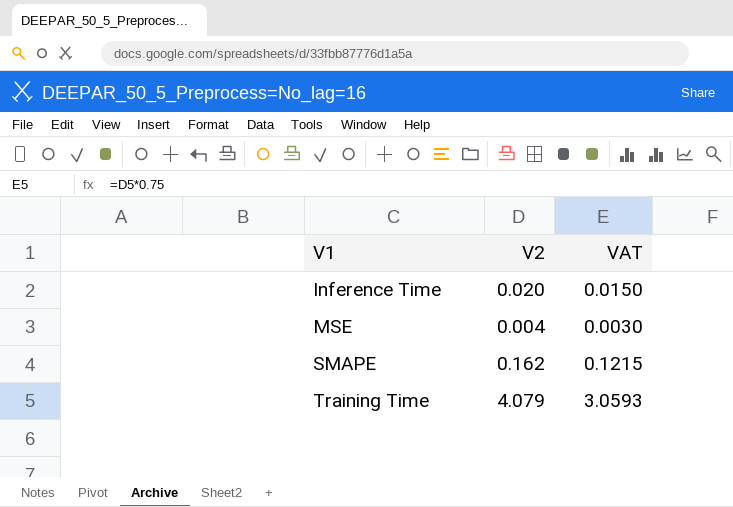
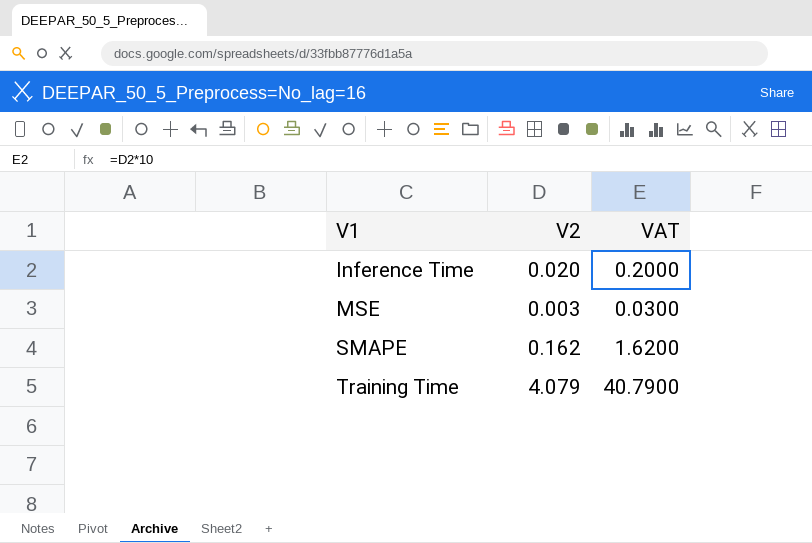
column VAT | formula: [V2] * 0.75 -> [V2] * 10
MSE | V2: 0.004 -> 0.003

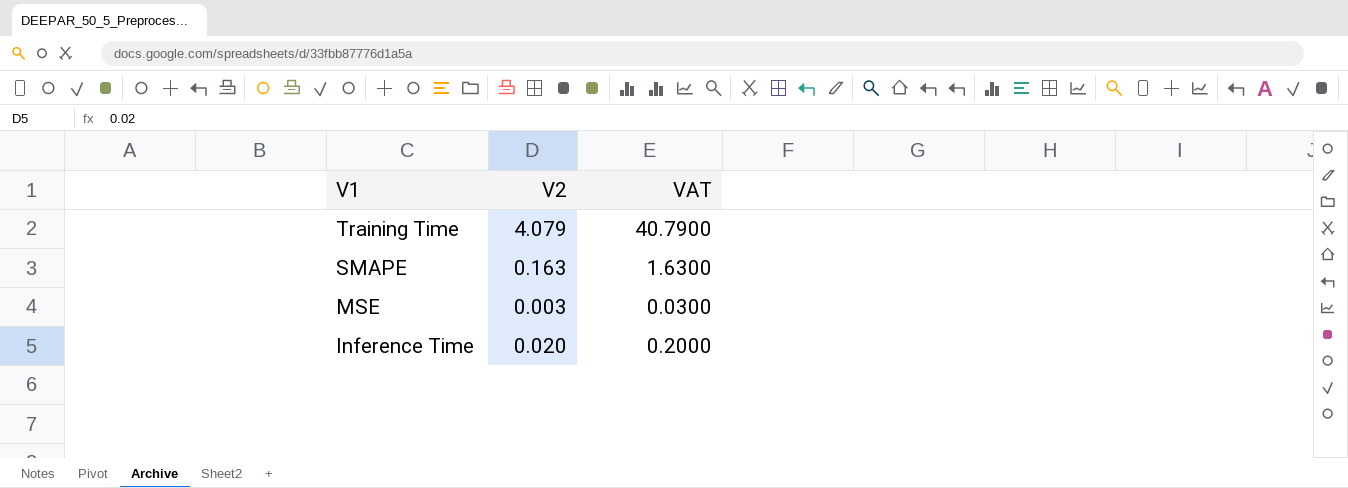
row order: V1 ascending -> V1 descending
SMAPE | V2: 0.162 -> 0.163
SMAPE | VAT: 1.6200 -> 1.6300

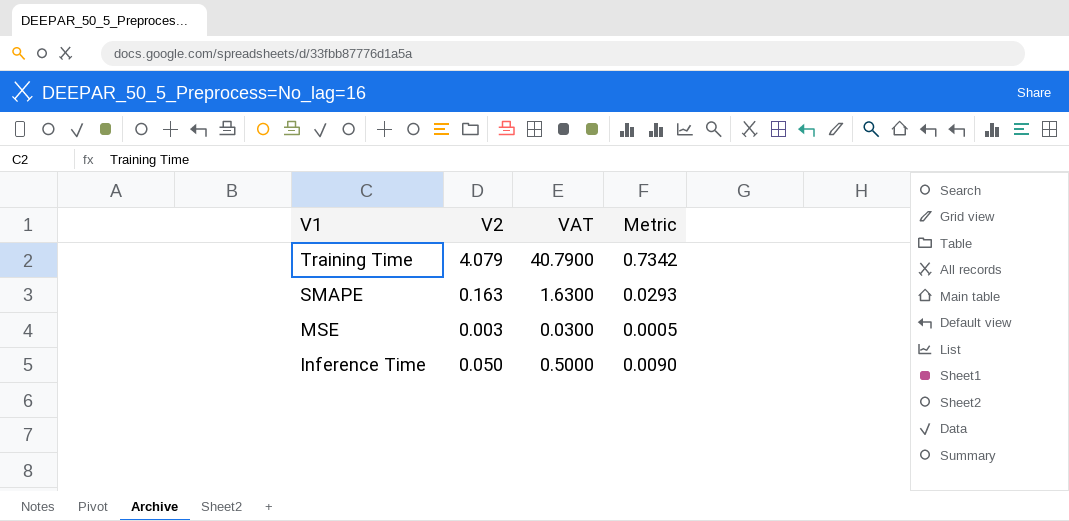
column Metric | formula: none -> [V2] * 0.18
Inference Time | V2: 0.020 -> 0.050
Inference Time | VAT: 0.2000 -> 0.5000

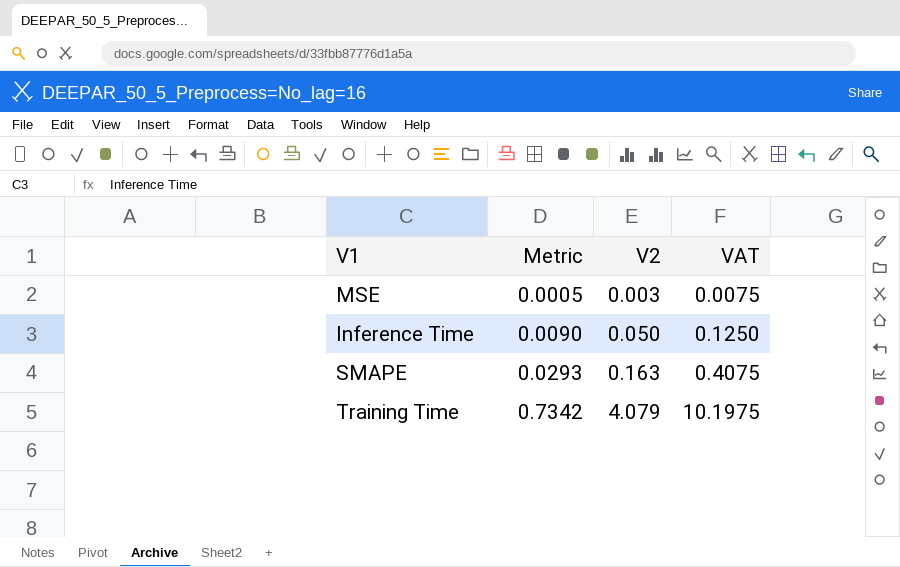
row order: V1 descending -> Metric ascending
column Metric | position: 4 -> 2
column VAT | formula: [V2] * 10 -> [V2] * 2.5

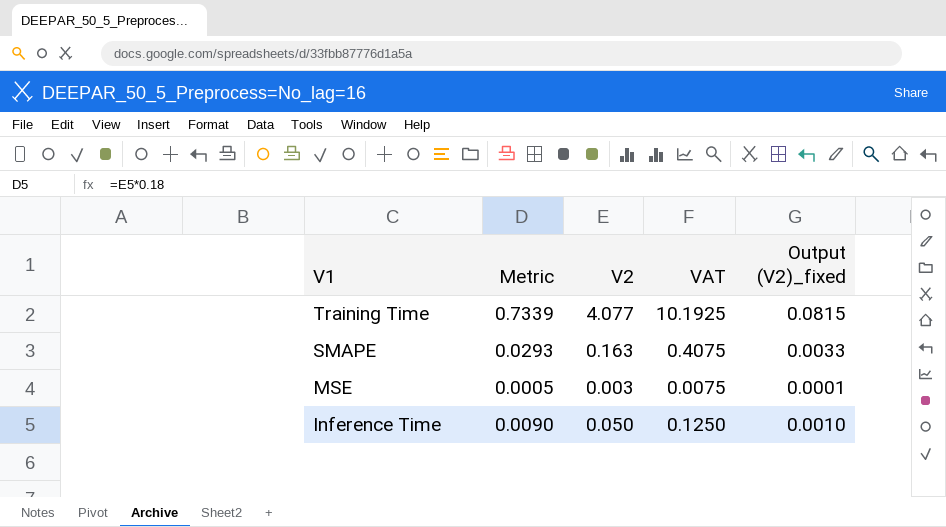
row order: Metric ascending -> V1 descending
column Output (V2)_fixed | formula: none -> [V2] * 0.02
Training Time | Metric: 0.7342 -> 0.7339
Training Time | V2: 4.079 -> 4.077
Training Time | VAT: 10.1975 -> 10.1925

